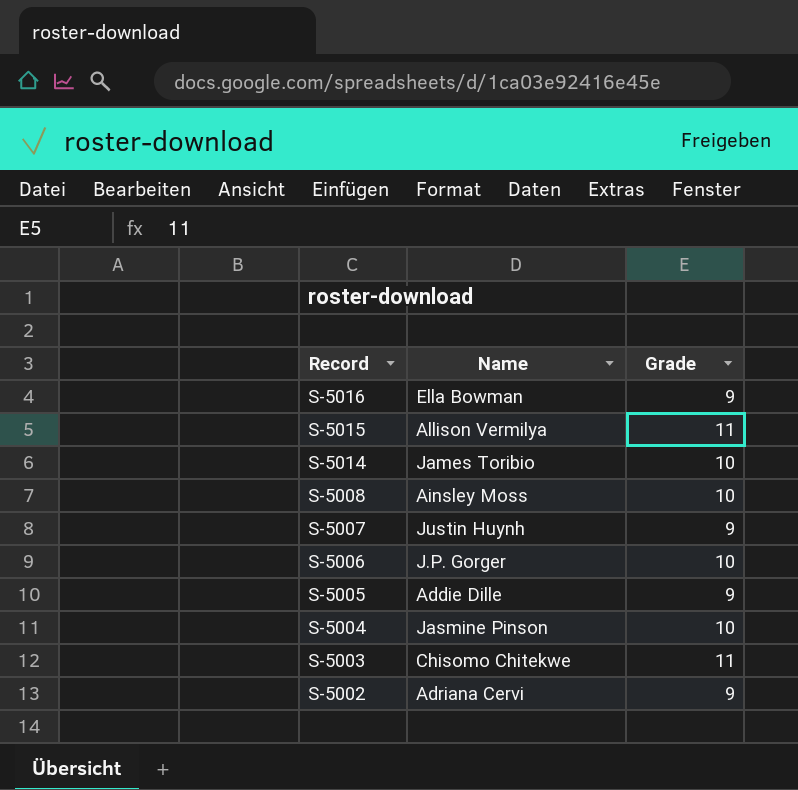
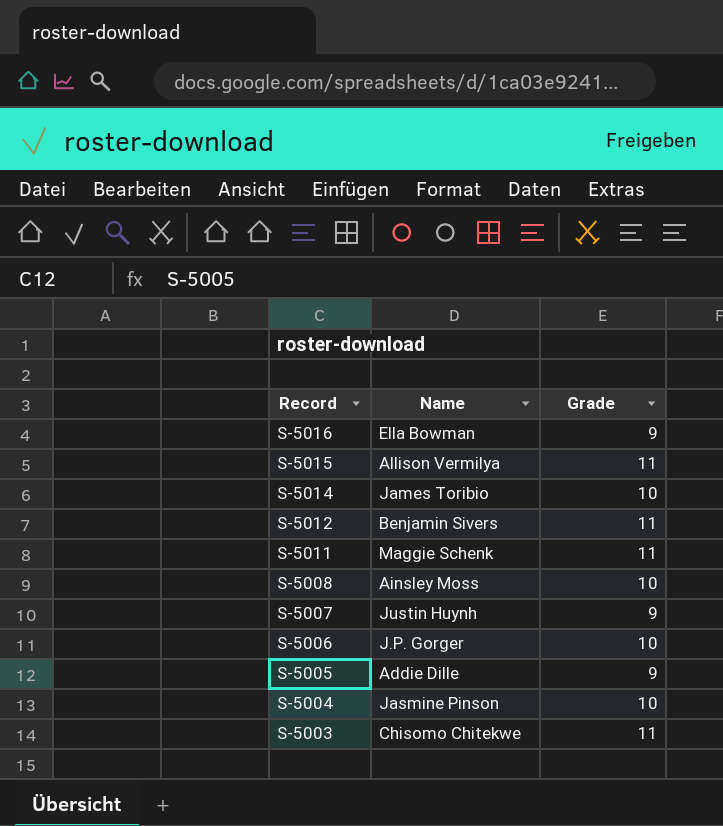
row S-5002: Adriana Cervi | 9 -> none
row S-5012: none -> Benjamin Sivers | 11
row S-5011: none -> Maggie Schenk | 11

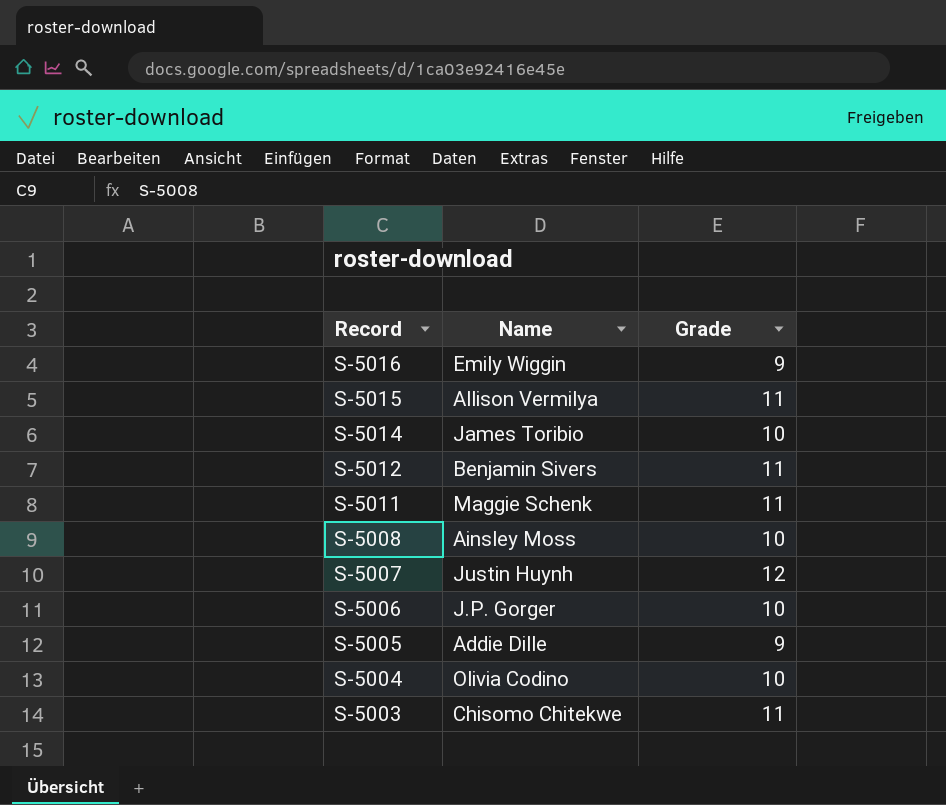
S-5016 | Name: Ella Bowman -> Emily Wiggin
S-5007 | Grade: 9 -> 12
S-5004 | Name: Jasmine Pinson -> Olivia Codino

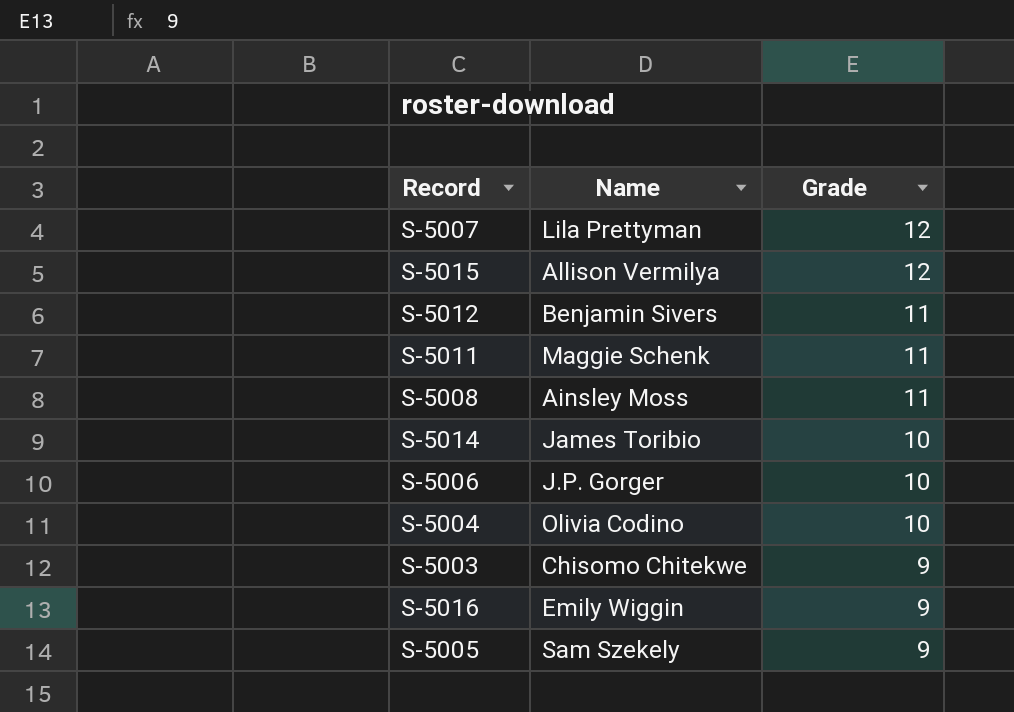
row order: Record descending -> Grade descending
S-5007 | Name: Justin Huynh -> Lila Prettyman
S-5015 | Grade: 11 -> 12
S-5008 | Grade: 10 -> 11
S-5003 | Grade: 11 -> 9
S-5005 | Name: Addie Dille -> Sam Szekely

